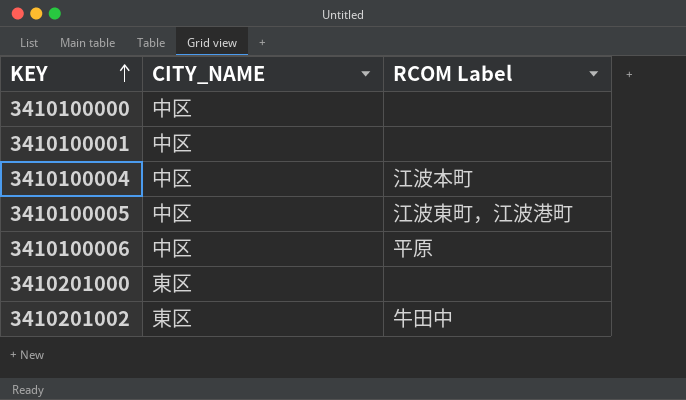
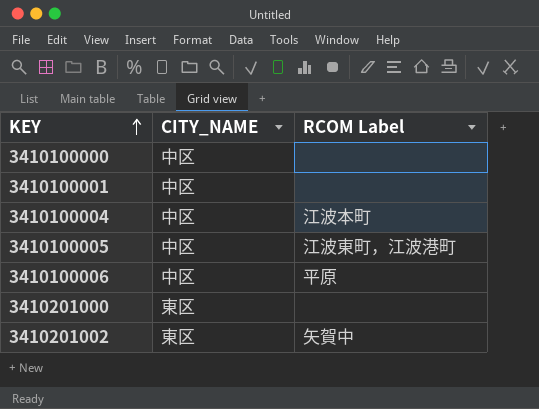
3410201002 | RCOM Label: 牛田中 -> 矢賀中

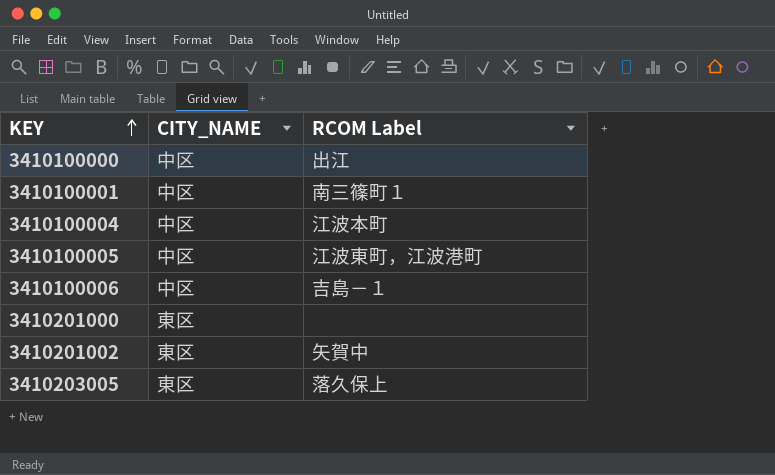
3410100000 | RCOM Label: none -> 出江
3410100001 | RCOM Label: none -> 南三篠町１
3410100006 | RCOM Label: 平原 -> 吉島－１
row 3410203005: none -> 東区 | 落久保上

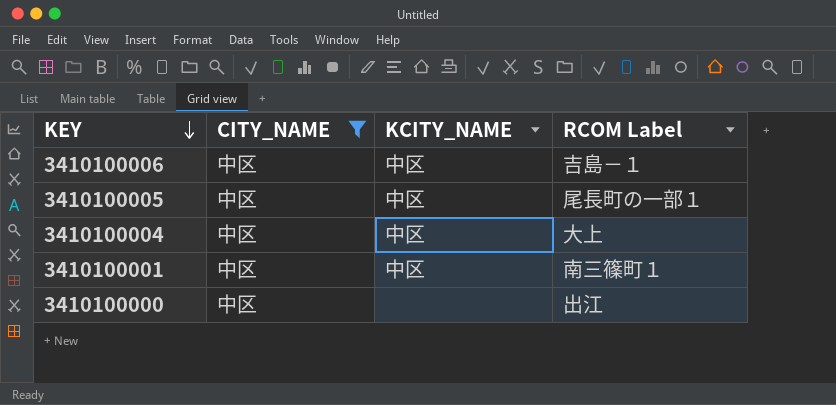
filter: none -> CITY_NAME = 中区
row order: KEY ascending -> KEY descending
column KCITY_NAME | position: none -> 3
3410100005 | RCOM Label: 江波東町，江波港町 -> 尾長町の一部１
3410100004 | RCOM Label: 江波本町 -> 大上

